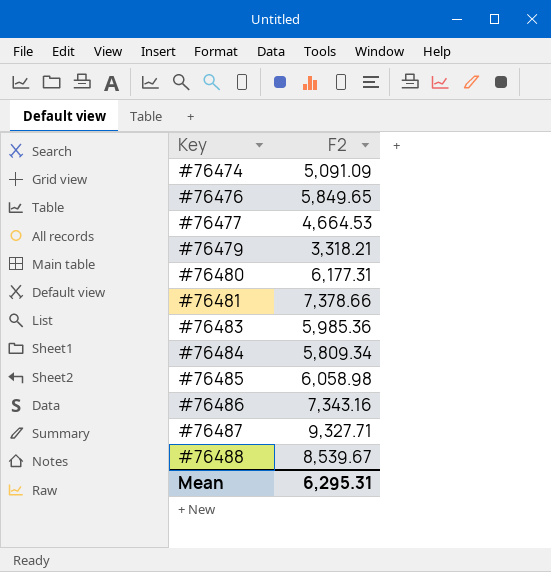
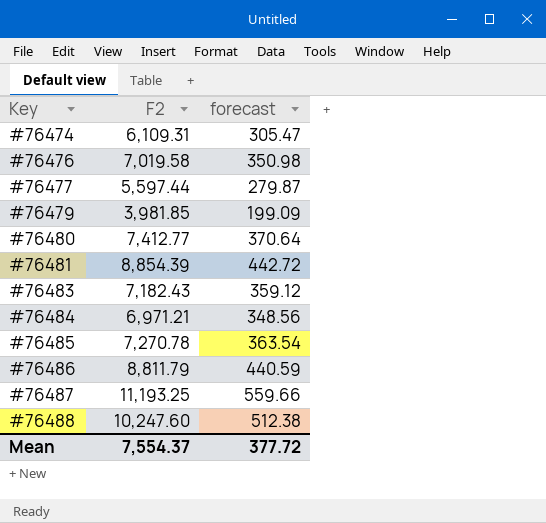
column forecast | formula: none -> [F2] * 0.05
#76474 | F2: 5,091.09 -> 6,109.31
#76476 | F2: 5,849.65 -> 7,019.58
#76477 | F2: 4,664.53 -> 5,597.44
#76479 | F2: 3,318.21 -> 3,981.85
#76480 | F2: 6,177.31 -> 7,412.77
#76481 | F2: 7,378.66 -> 8,854.39
#76483 | F2: 5,985.36 -> 7,182.43
#76484 | F2: 5,809.34 -> 6,971.21
#76485 | F2: 6,058.98 -> 7,270.78
#76486 | F2: 7,343.16 -> 8,811.79
#76487 | F2: 9,327.71 -> 11,193.25
#76488 | F2: 8,539.67 -> 10,247.60
Mean | F2: 6,295.31 -> 7,554.37

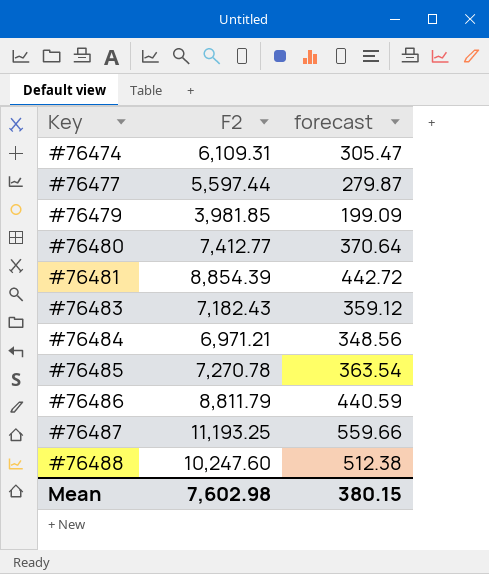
row #76476: 7,019.58 | 350.98 -> none
Mean | F2: 7,554.37 -> 7,602.98
Mean | forecast: 377.72 -> 380.15

